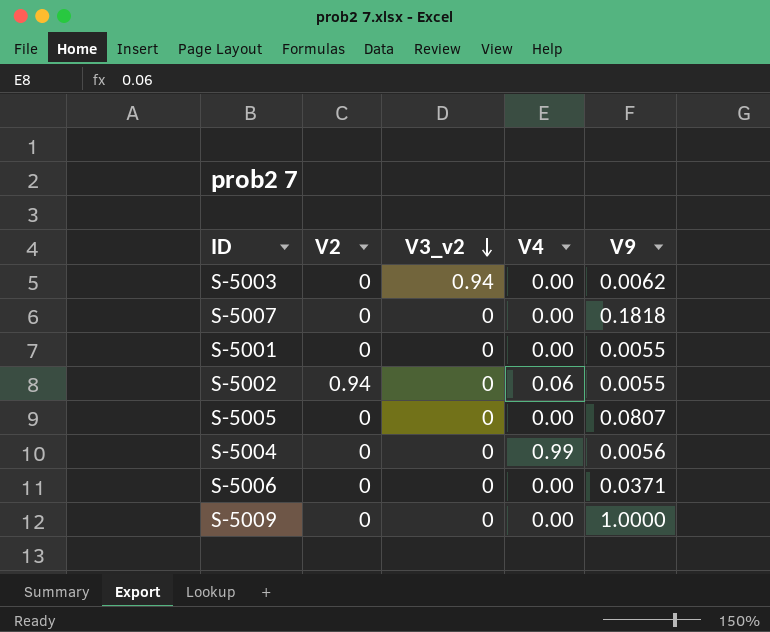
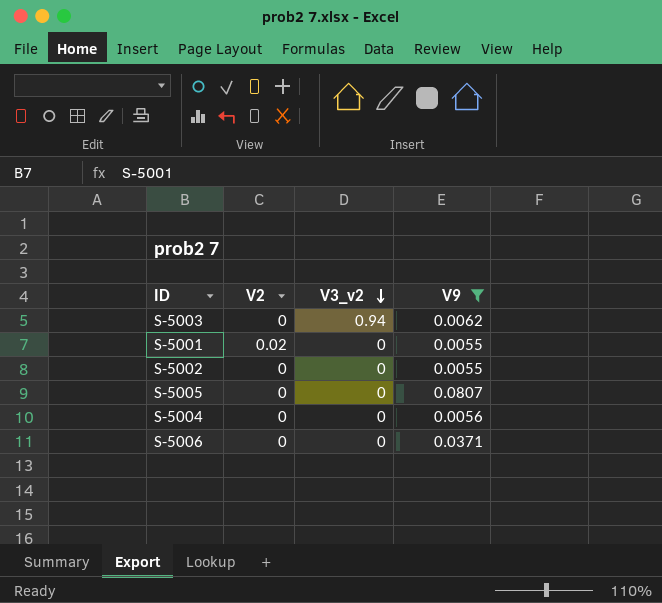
filter: none -> V9 <= 0.0807
column V4 | position: 4 -> none
S-5001 | V2: 0 -> 0.02
S-5002 | V2: 0.94 -> 0

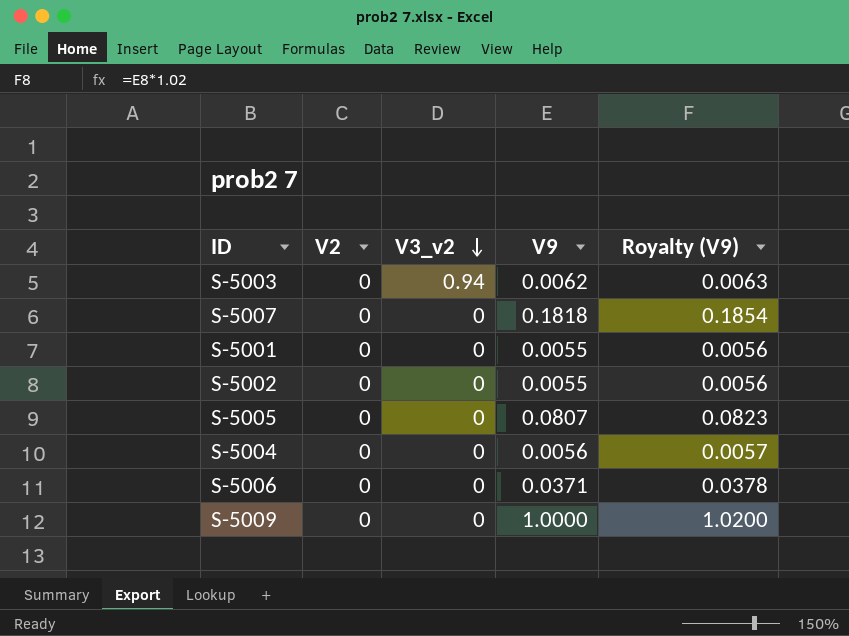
filter: V9 <= 0.0807 -> none
column Royalty (V9) | formula: none -> [V9] * 1.02
S-5001 | V2: 0.02 -> 0

